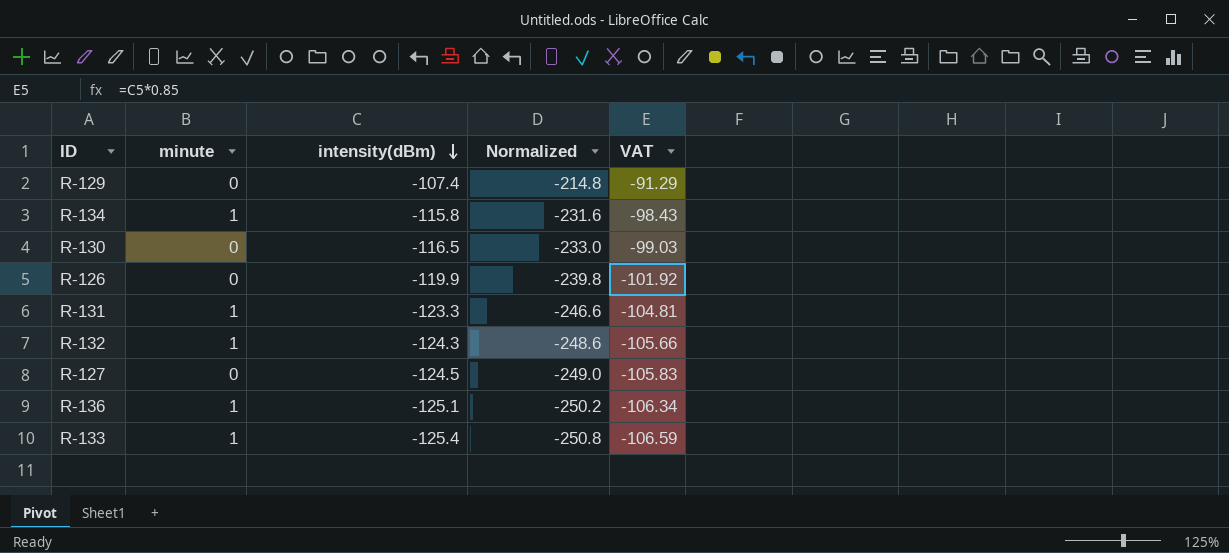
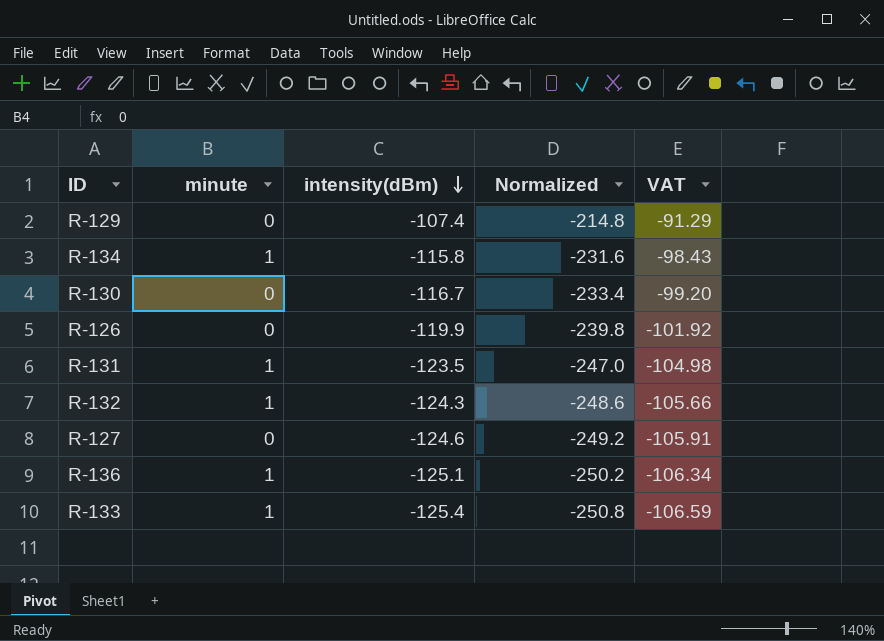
R-130 | intensity(dBm): -116.5 -> -116.7
R-130 | Normalized: -233.0 -> -233.4
R-130 | VAT: -99.03 -> -99.20
R-131 | intensity(dBm): -123.3 -> -123.5
R-131 | Normalized: -246.6 -> -247.0
R-131 | VAT: -104.81 -> -104.98
R-127 | intensity(dBm): -124.5 -> -124.6
R-127 | Normalized: -249.0 -> -249.2
R-127 | VAT: -105.83 -> -105.91

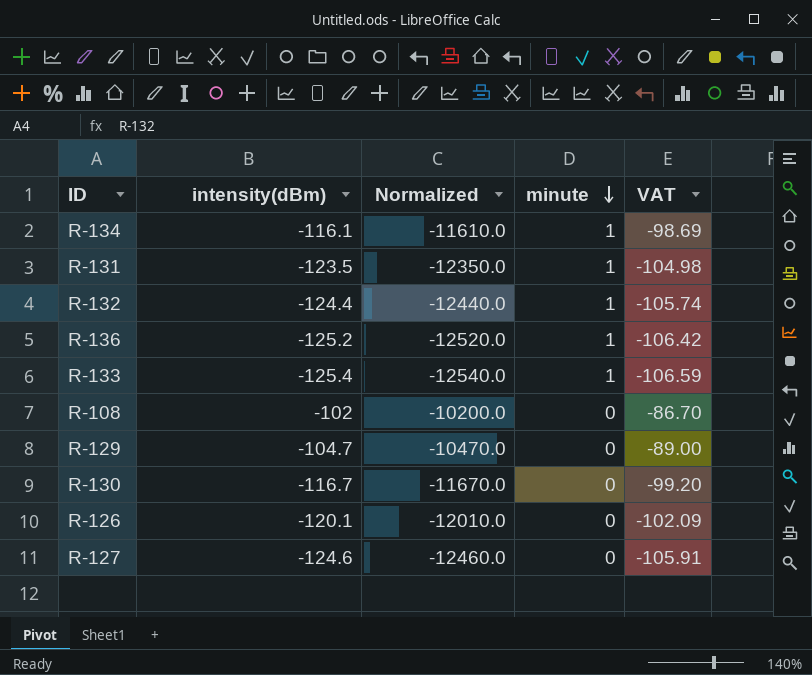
row order: intensity(dBm) descending -> minute descending
column Normalized | formula: [intensity(dBm)] * 2 -> [intensity(dBm)] * 100
column minute | position: 2 -> 4
R-134 | intensity(dBm): -115.8 -> -116.1
R-134 | VAT: -98.43 -> -98.69
R-132 | intensity(dBm): -124.3 -> -124.4
R-132 | VAT: -105.66 -> -105.74
R-136 | intensity(dBm): -125.1 -> -125.2
R-136 | VAT: -106.34 -> -106.42
row R-108: none -> -102 | -10200.0 | 0 | -86.70
R-129 | intensity(dBm): -107.4 -> -104.7
R-129 | VAT: -91.29 -> -89.00
R-126 | intensity(dBm): -119.9 -> -120.1
R-126 | VAT: -101.92 -> -102.09

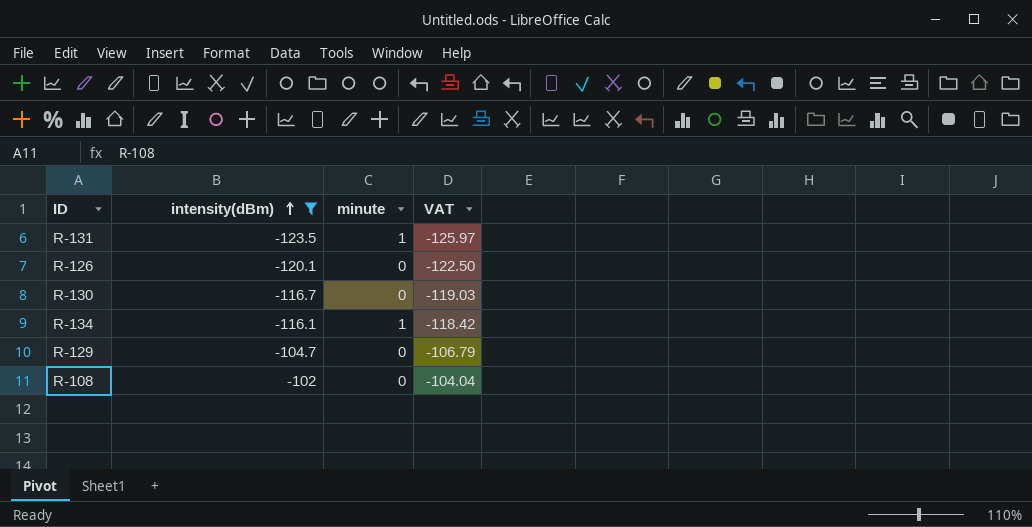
filter: none -> intensity(dBm) >= -123.5
row order: minute descending -> intensity(dBm) ascending
column Normalized | formula: [intensity(dBm)] * 100 -> none
column VAT | formula: [intensity(dBm)] * 0.85 -> [intensity(dBm)] * 1.02

